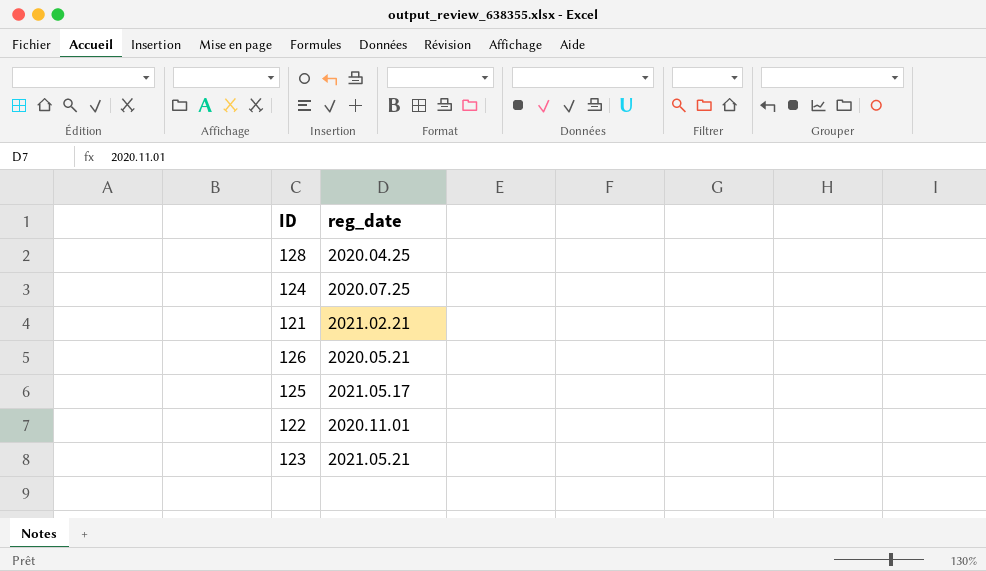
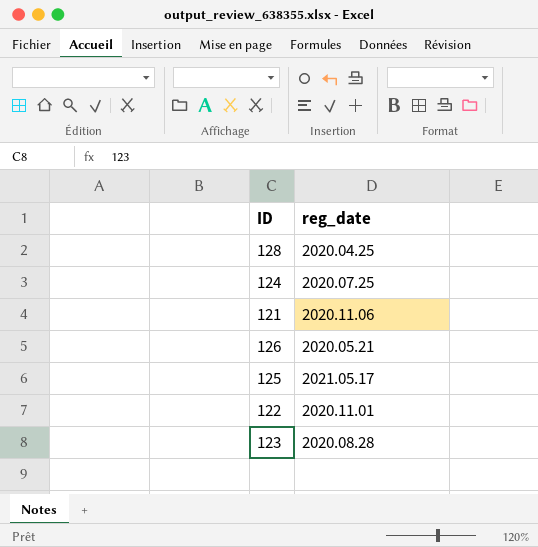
121 | reg_date: 2021.02.21 -> 2020.11.06
123 | reg_date: 2021.05.21 -> 2020.08.28

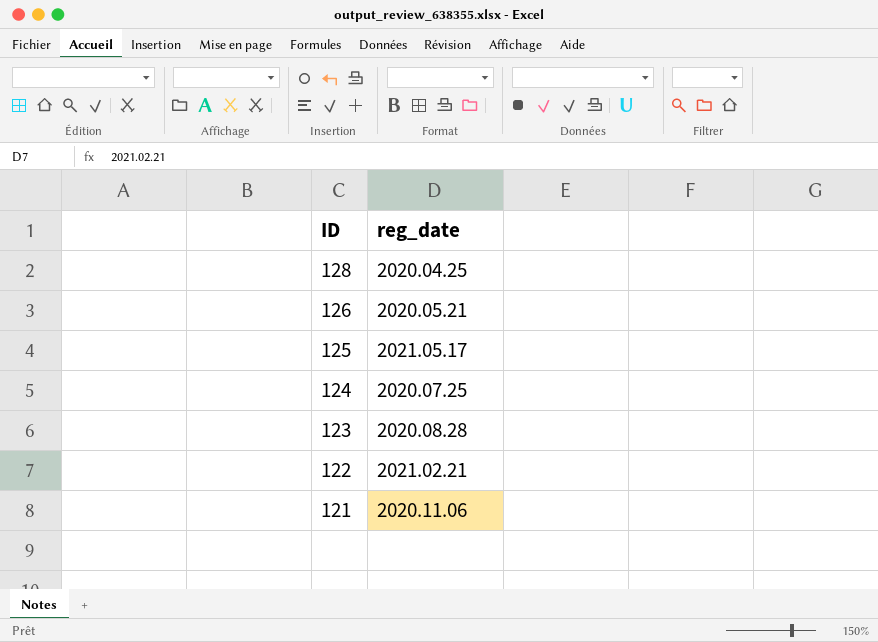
row order: none -> ID descending
122 | reg_date: 2020.11.01 -> 2021.02.21

